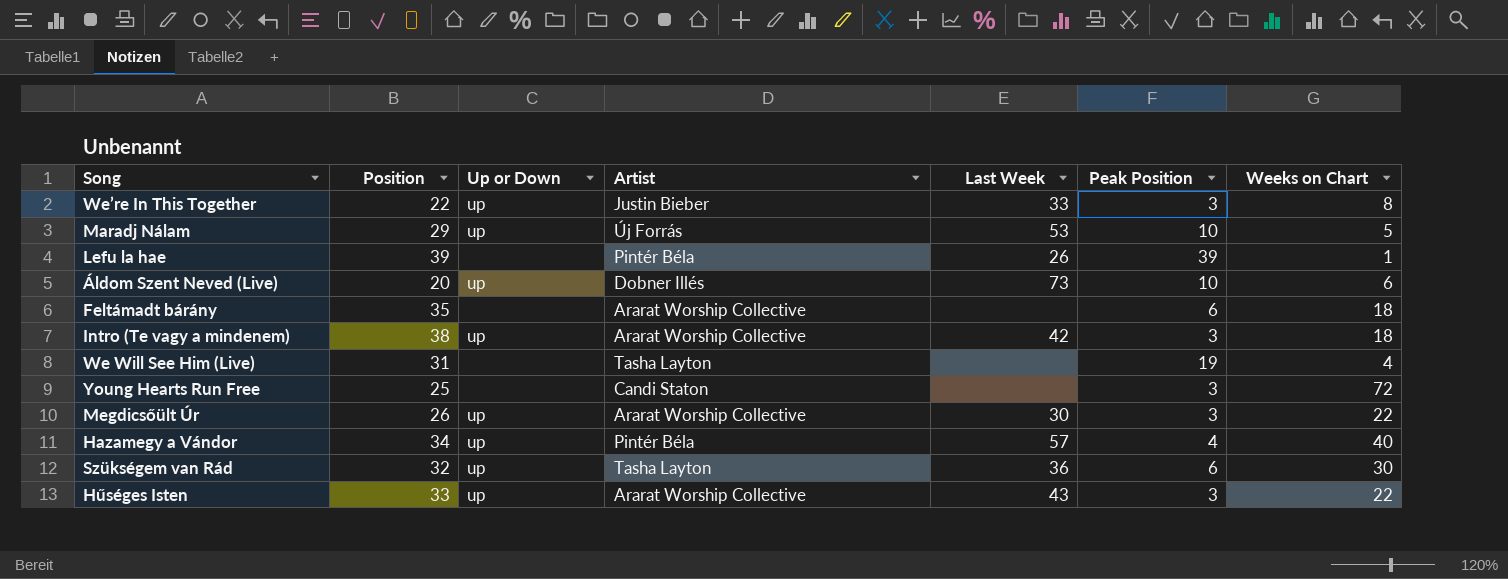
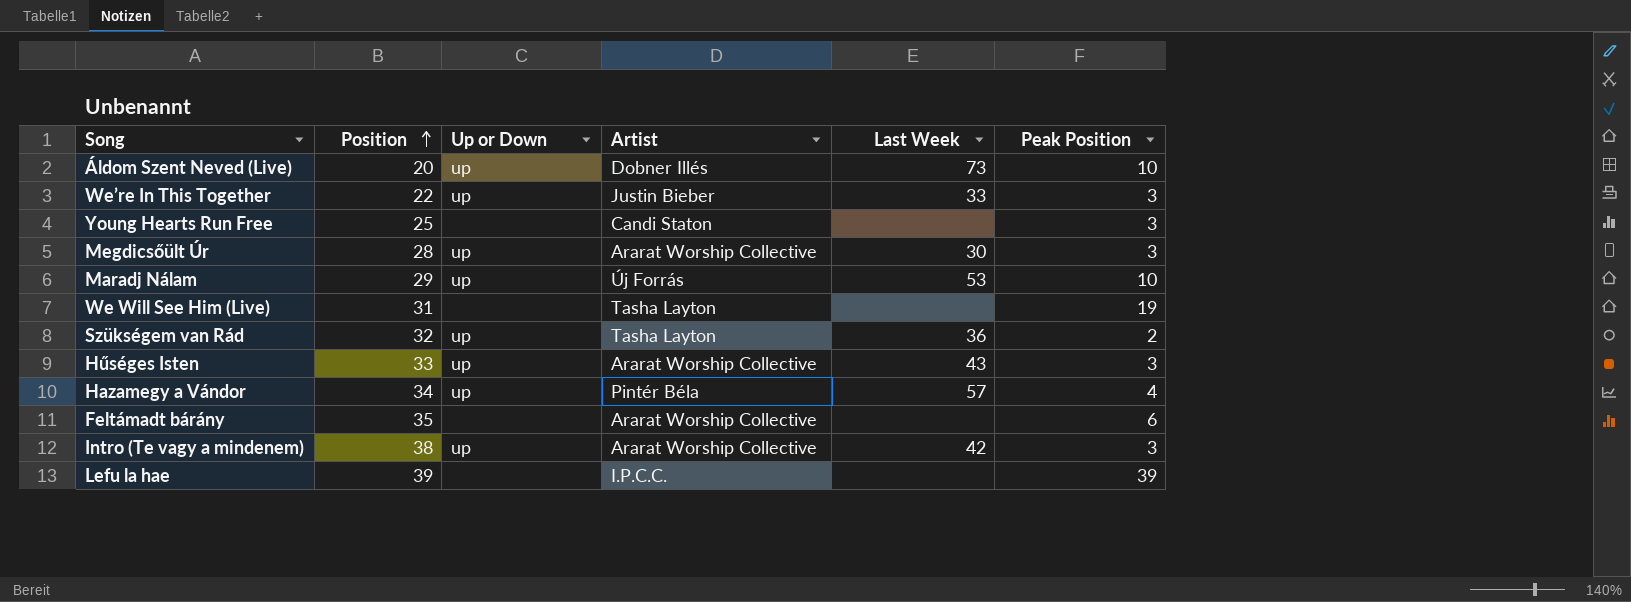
row order: none -> Position ascending
column Weeks on Chart | position: 7 -> none
Megdicsőült Úr | Position: 26 -> 28
Szükségem van Rád | Peak Position: 6 -> 2
Lefu la hae | Artist: Pintér Béla -> I.P.C.C.
Lefu la hae | Last Week: 26 -> none

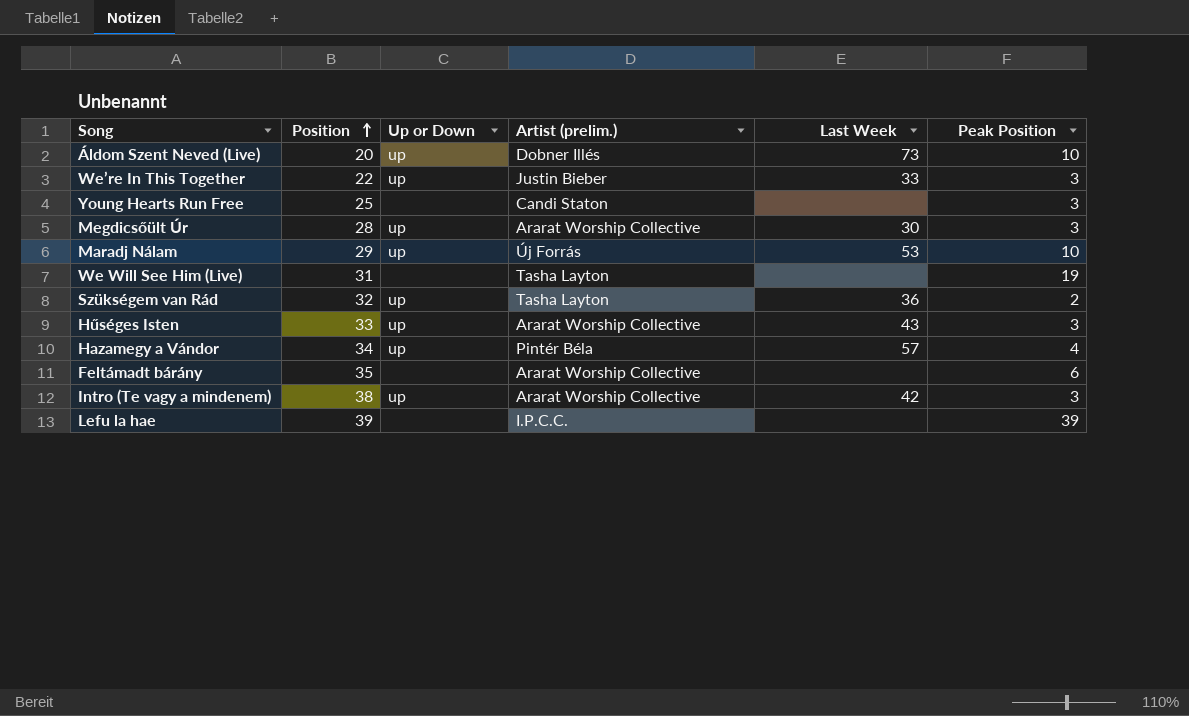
column name: Artist -> Artist (prelim.)

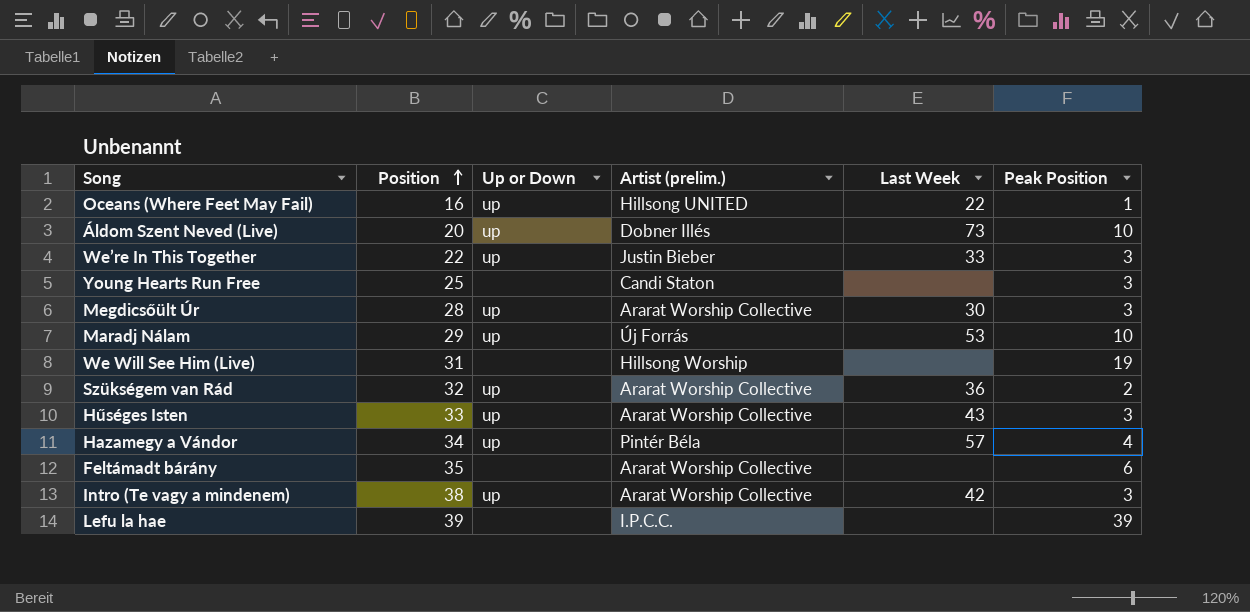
row Oceans (Where Feet May Fail): none -> 16 | up | Hillsong UNITED | 22 | 1
We Will See Him (Live) | Artist (prelim.): Tasha Layton -> Hillsong Worship
Szükségem van Rád | Artist (prelim.): Tasha Layton -> Ararat Worship Collective

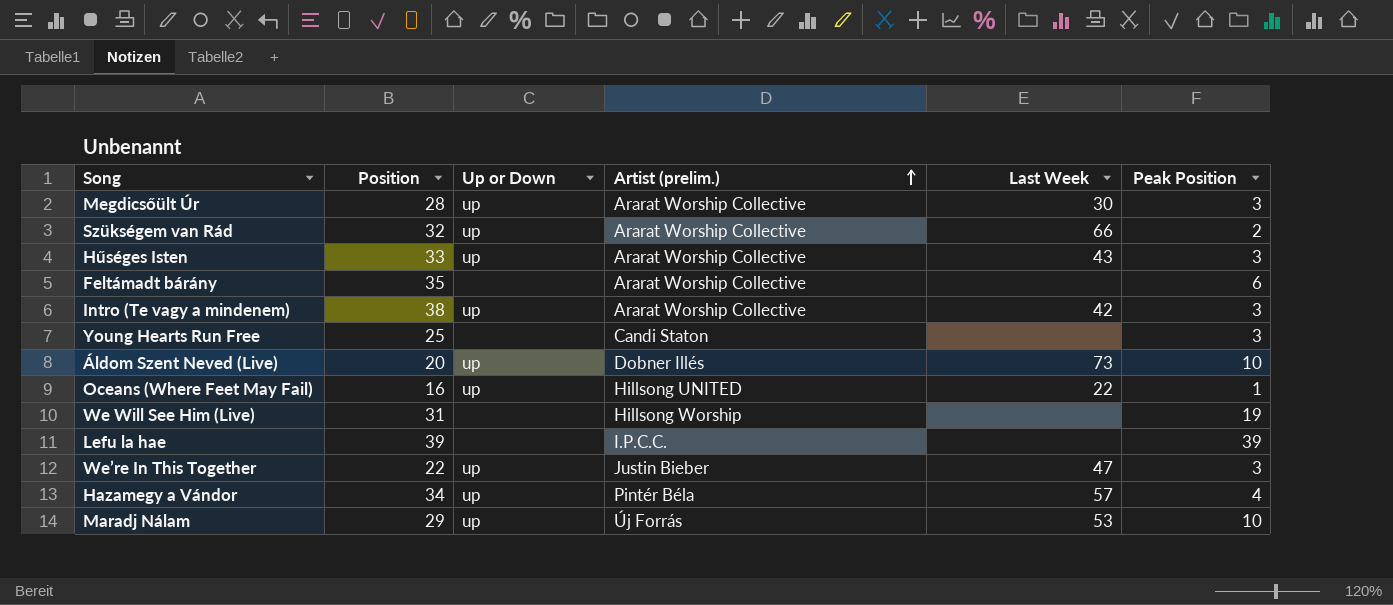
row order: Position ascending -> Artist (prelim.) ascending
Szükségem van Rád | Last Week: 36 -> 66
We’re In This Together | Last Week: 33 -> 47

